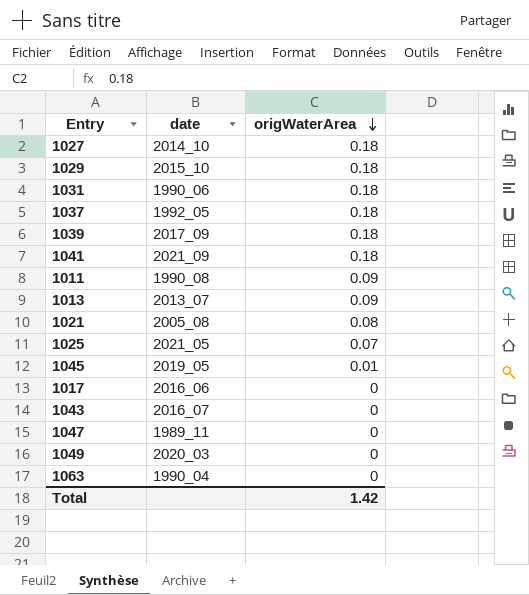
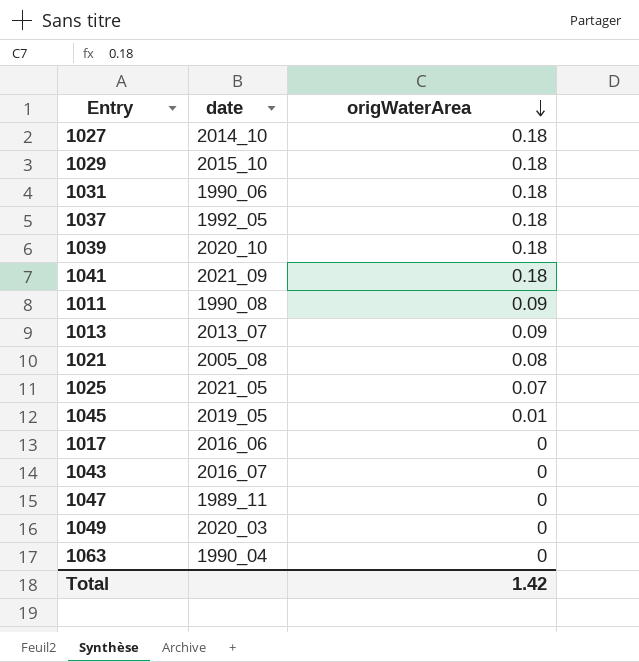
1039 | date: 2017_09 -> 2020_10

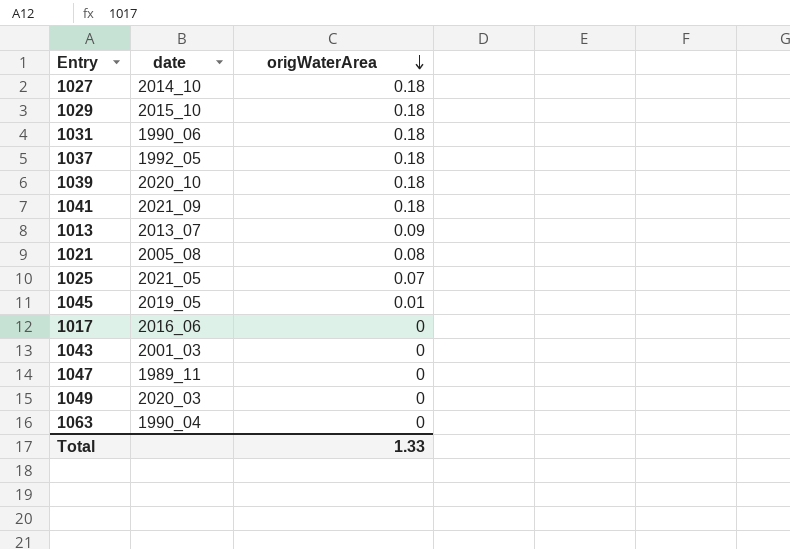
row 1011: 1990_08 | 0.09 -> none
1043 | date: 2016_07 -> 2001_03
Total | origWaterArea: 1.42 -> 1.33

